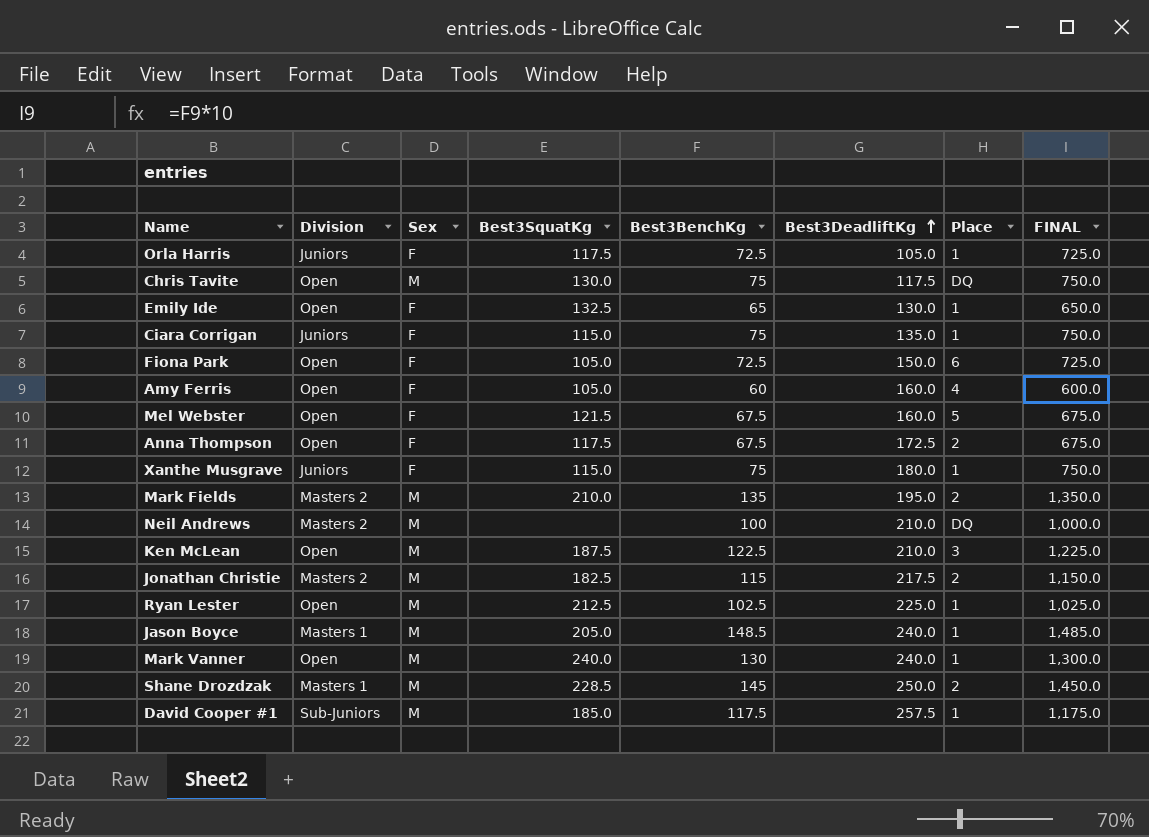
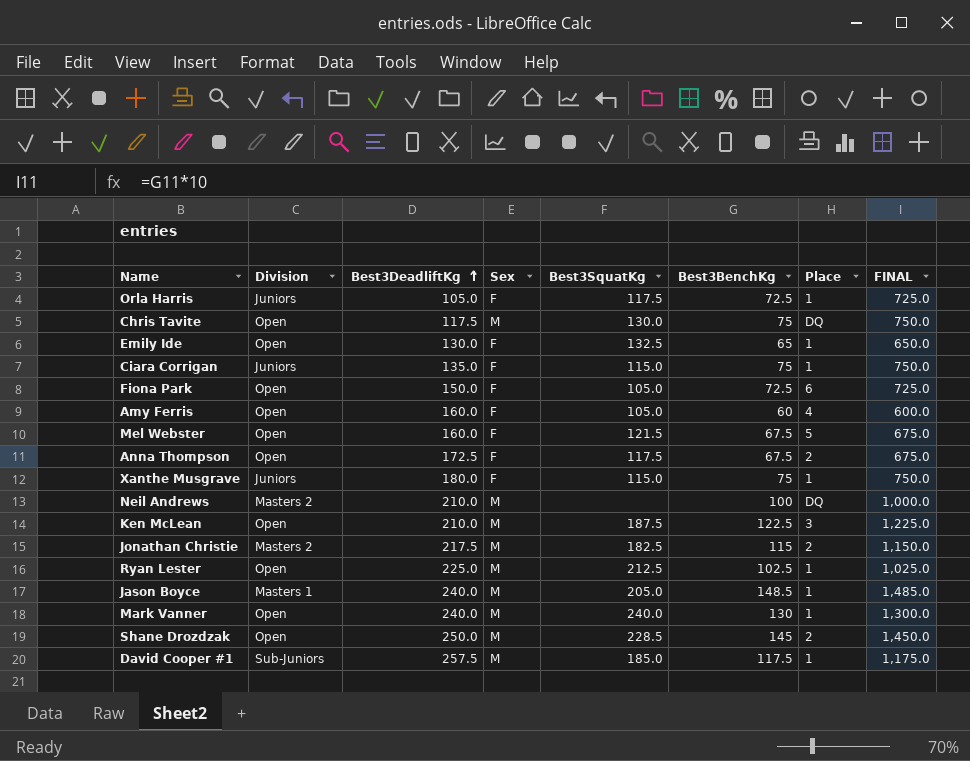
column Best3DeadliftKg | position: 6 -> 3
row Mark Fields: Masters 2 | M | 210.0 | 135 | 195.0 | 2 | 1,350.0 -> none
Shane Drozdzak | Division: Masters 1 -> Open

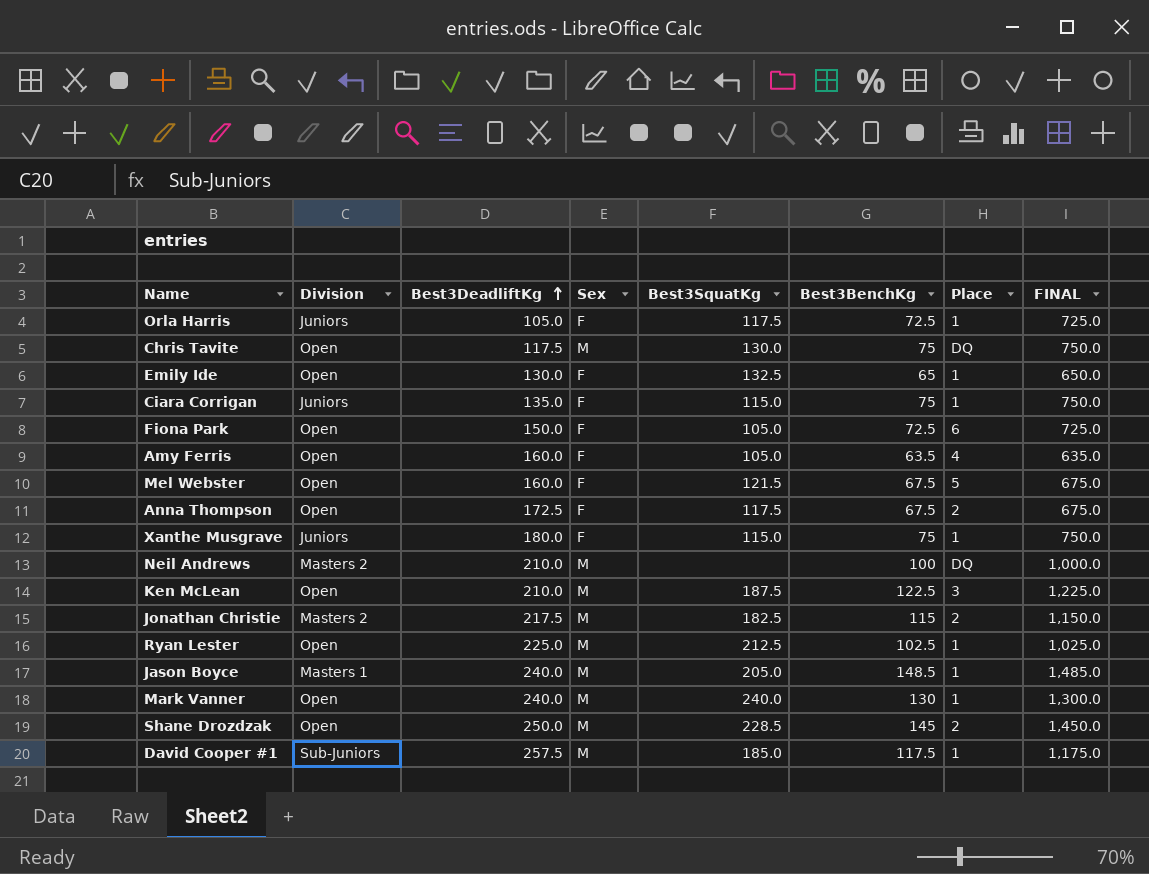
Amy Ferris | Best3BenchKg: 60 -> 63.5
Amy Ferris | FINAL: 600.0 -> 635.0

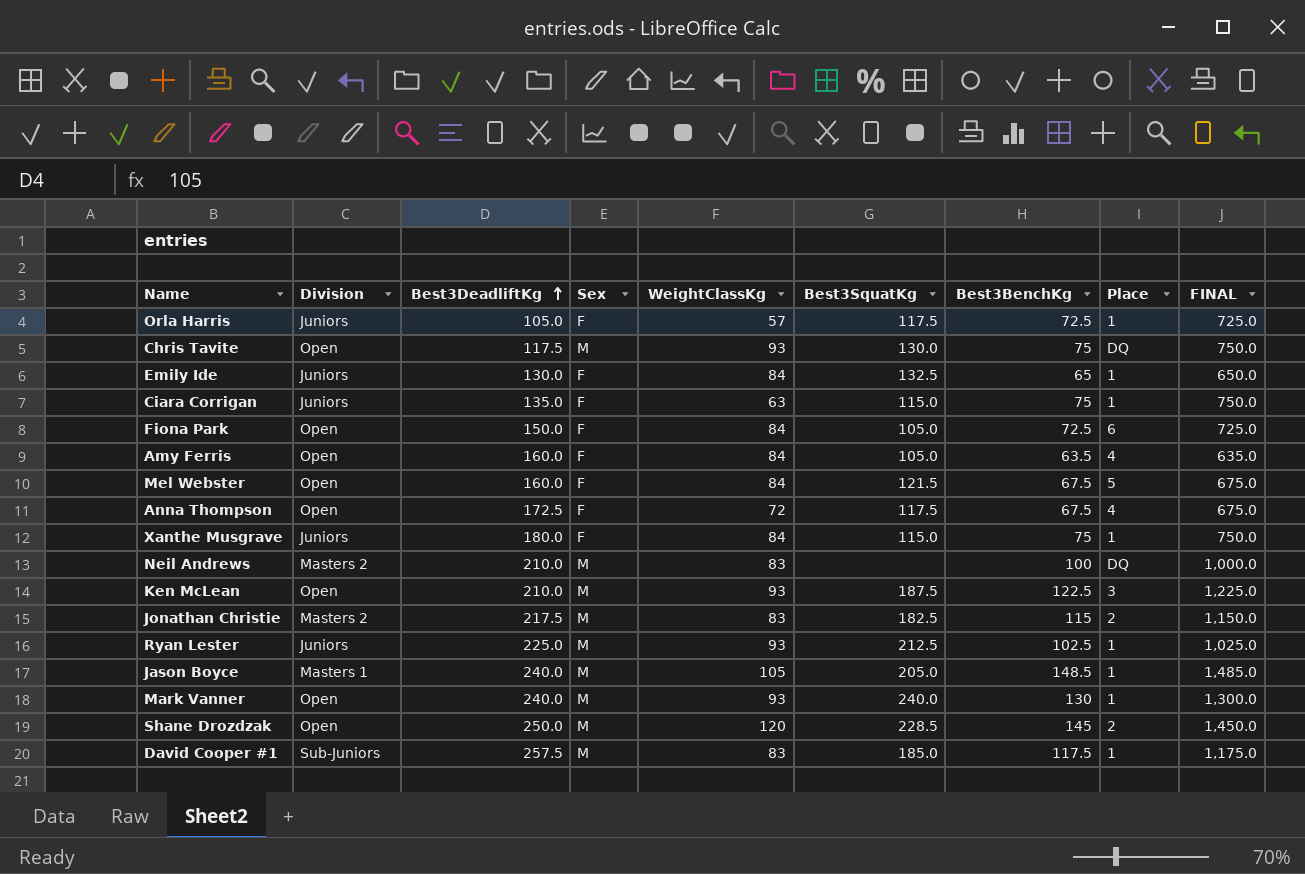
column WeightClassKg | position: none -> 5
Emily Ide | Division: Open -> Juniors
Anna Thompson | Place: 2 -> 4
Ryan Lester | Division: Open -> Juniors

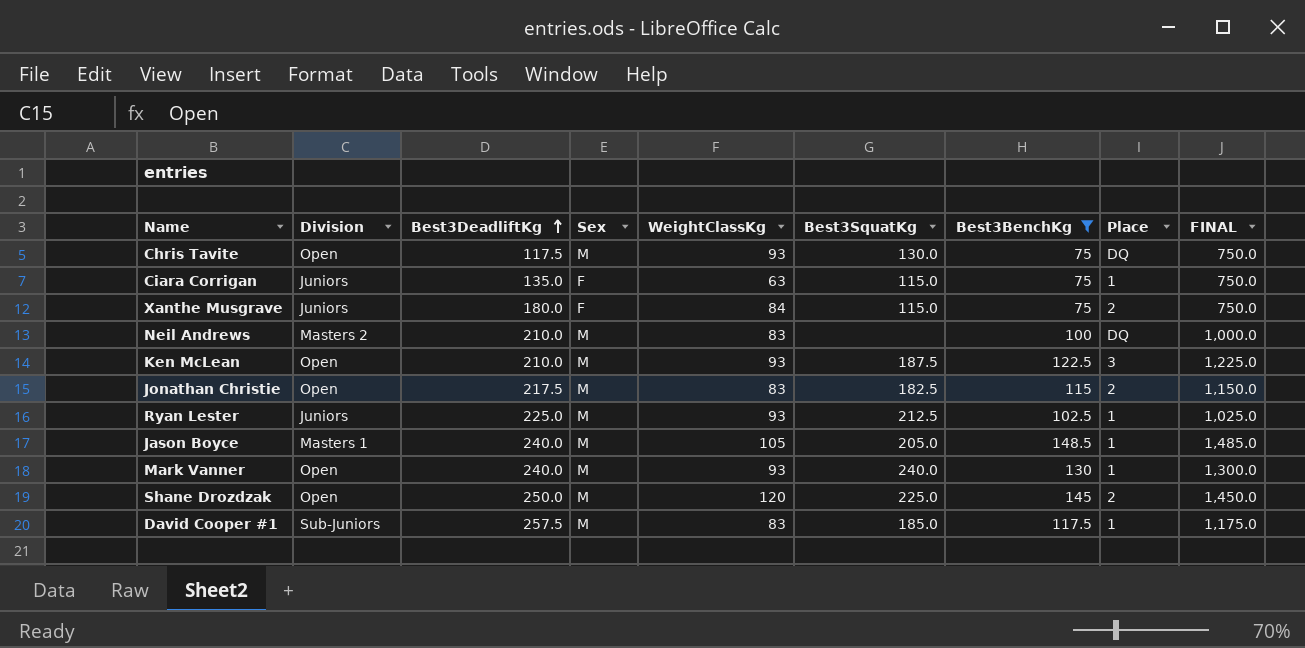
filter: none -> Best3BenchKg >= 75
Xanthe Musgrave | Place: 1 -> 2
Jonathan Christie | Division: Masters 2 -> Open
Shane Drozdzak | Best3SquatKg: 228.5 -> 225.0

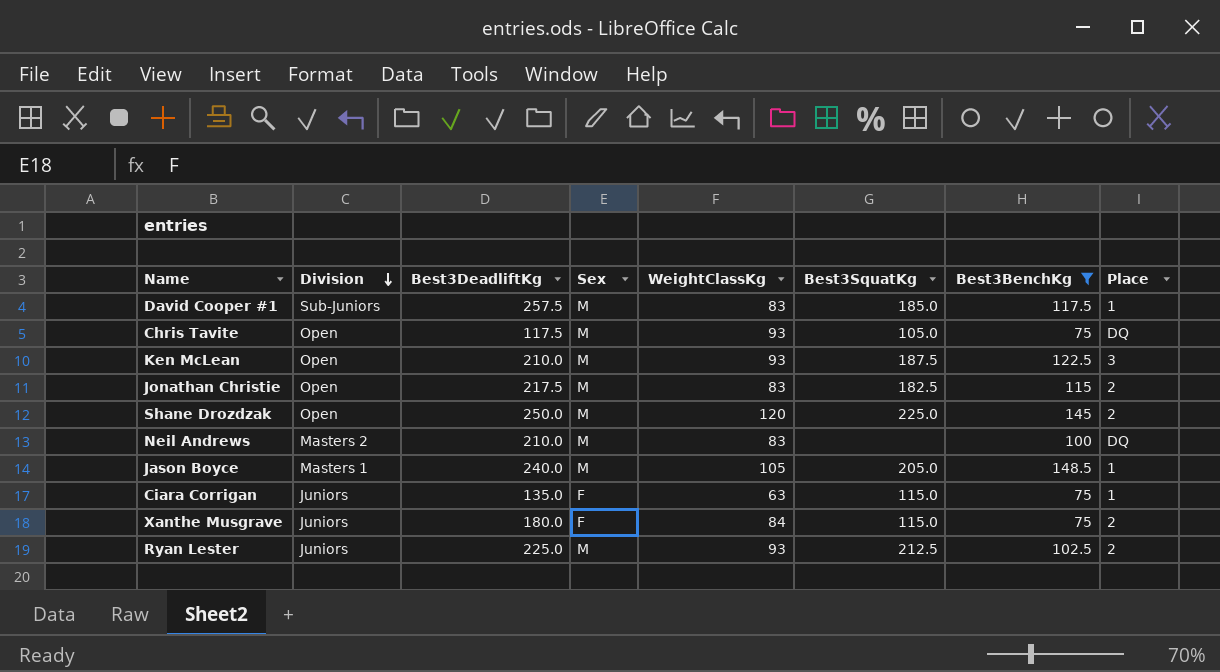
row order: Best3DeadliftKg ascending -> Division descending
column FINAL | formula: [Best3BenchKg] * 10 -> none
row Mark Vanner: Open | 240.0 | M | 93 | 240.0 | 130 | 1 | 1,300.0 -> none
Chris Tavite | Best3SquatKg: 130.0 -> 105.0
Ryan Lester | Place: 1 -> 2

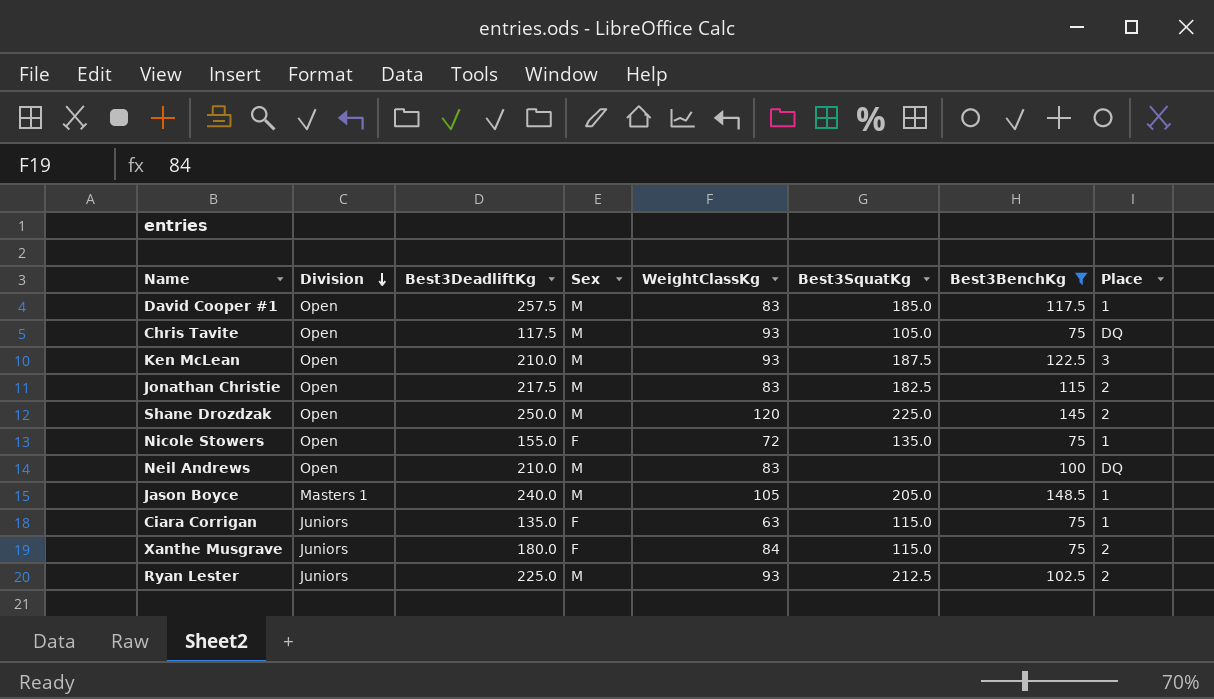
David Cooper #1 | Division: Sub-Juniors -> Open
row Nicole Stowers: none -> Open | 155.0 | F | 72 | 135.0 | 75 | 1
Neil Andrews | Division: Masters 2 -> Open

